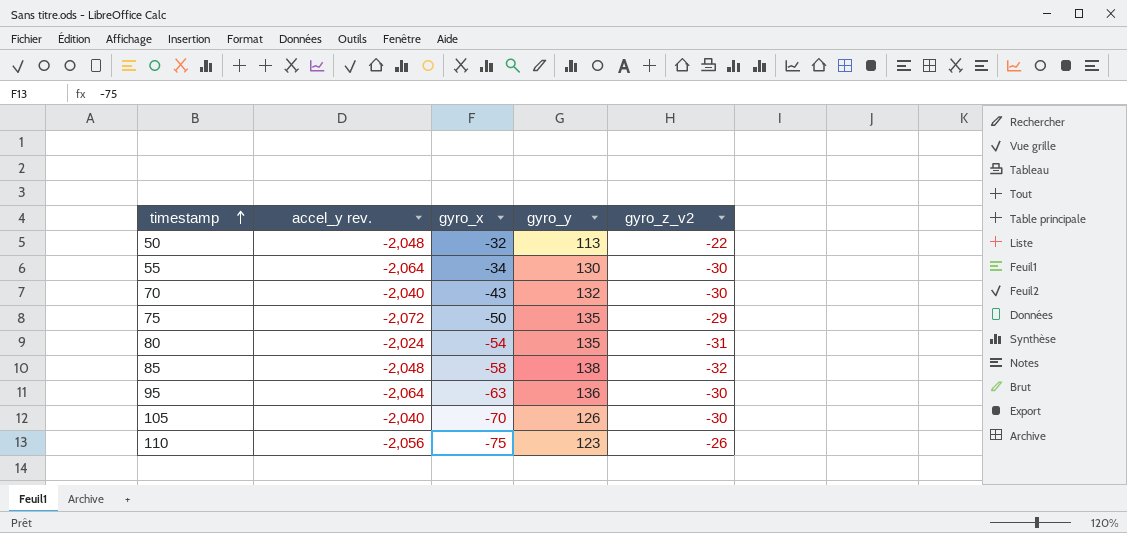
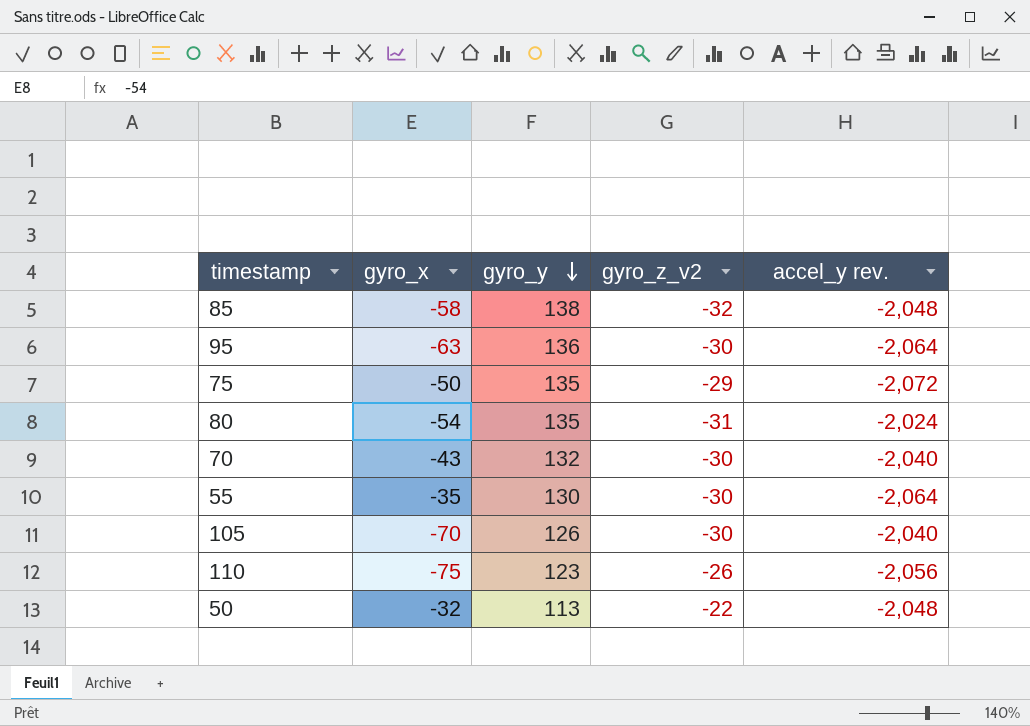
row order: timestamp ascending -> gyro_y descending
column accel_y rev. | position: 2 -> 5
55 | gyro_x: -34 -> -35

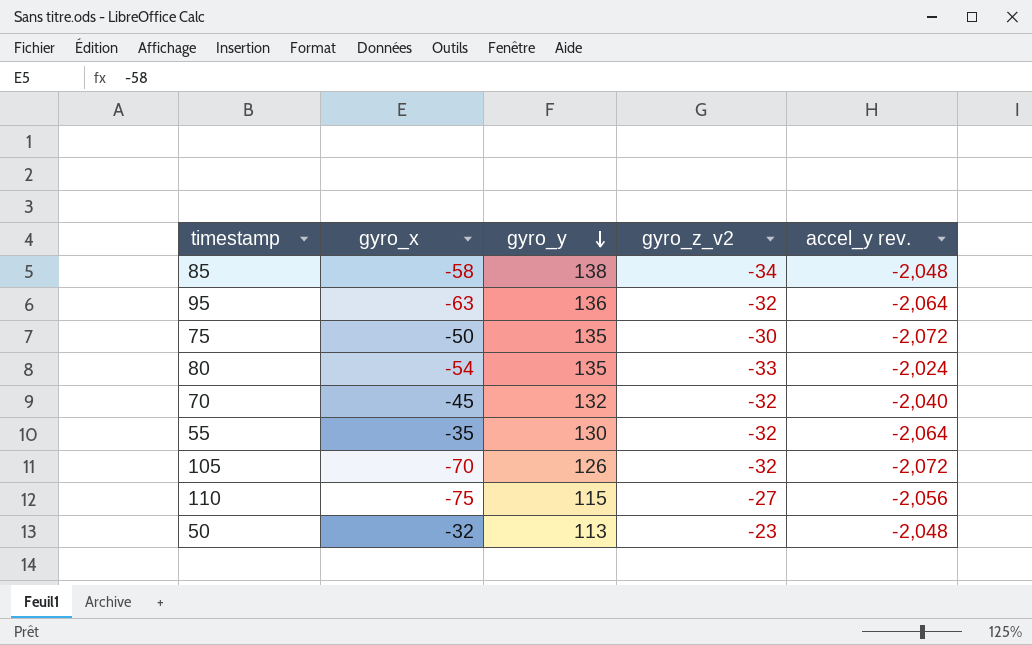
85 | gyro_z_v2: -32 -> -34
95 | gyro_z_v2: -30 -> -32
75 | gyro_z_v2: -29 -> -30
80 | gyro_z_v2: -31 -> -33
70 | gyro_x: -43 -> -45
70 | gyro_z_v2: -30 -> -32
55 | gyro_z_v2: -30 -> -32
105 | gyro_z_v2: -30 -> -32
105 | accel_y rev.: -2,040 -> -2,072
110 | gyro_y: 123 -> 115
110 | gyro_z_v2: -26 -> -27
50 | gyro_z_v2: -22 -> -23

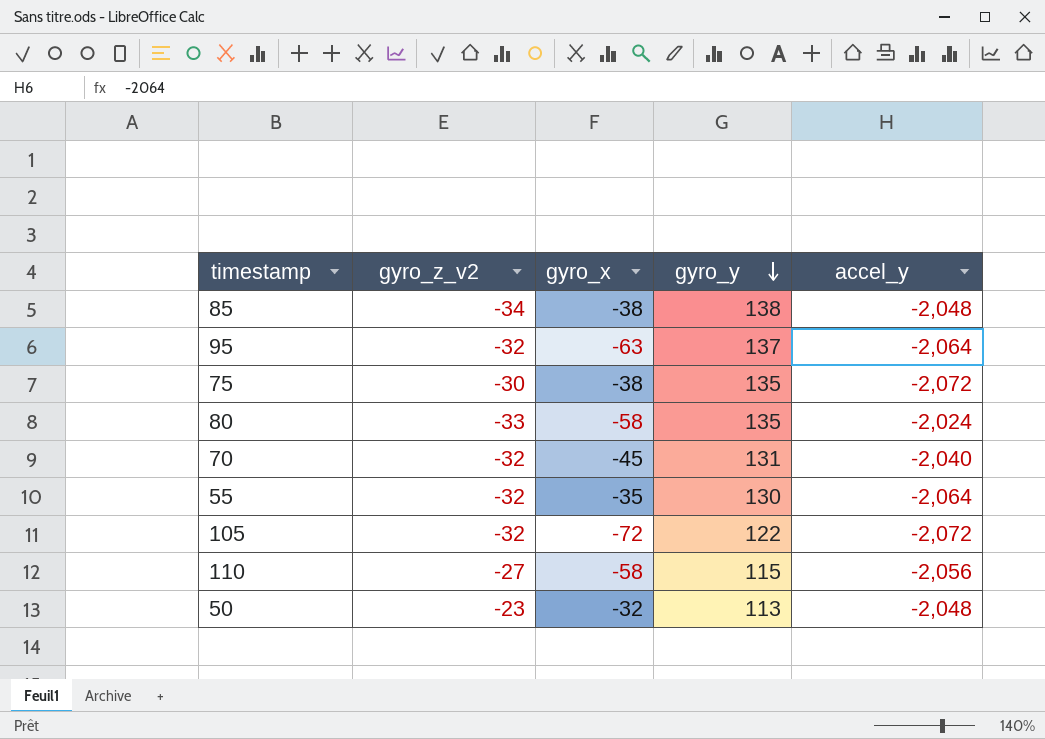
column gyro_z_v2 | position: 4 -> 2
column name: accel_y rev. -> accel_y
85 | gyro_x: -58 -> -38
95 | gyro_y: 136 -> 137
75 | gyro_x: -50 -> -38
80 | gyro_x: -54 -> -58
70 | gyro_y: 132 -> 131
105 | gyro_x: -70 -> -72
105 | gyro_y: 126 -> 122
110 | gyro_x: -75 -> -58

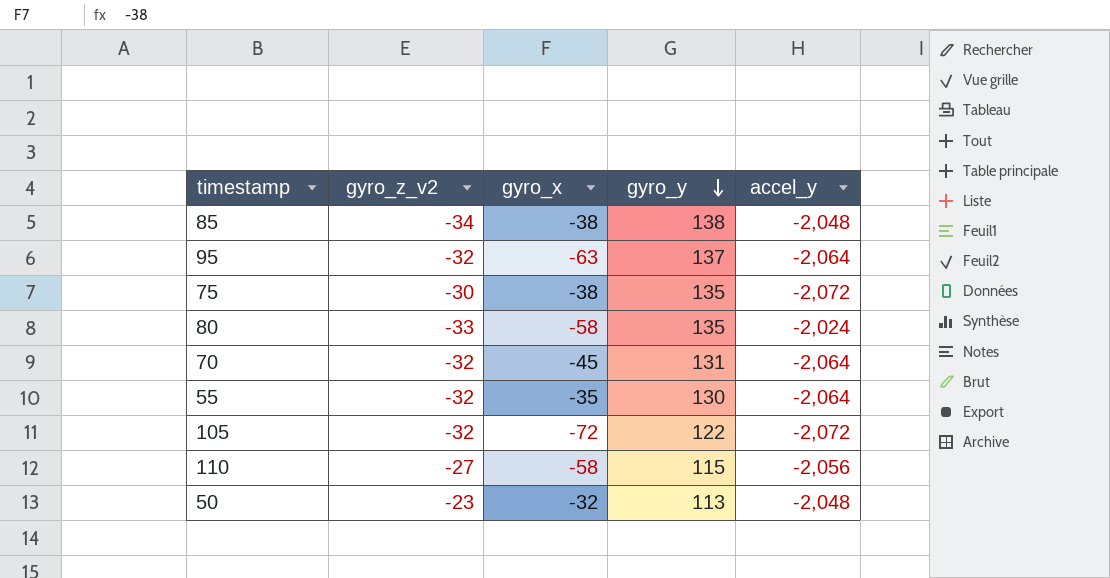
70 | accel_y: -2,040 -> -2,064

